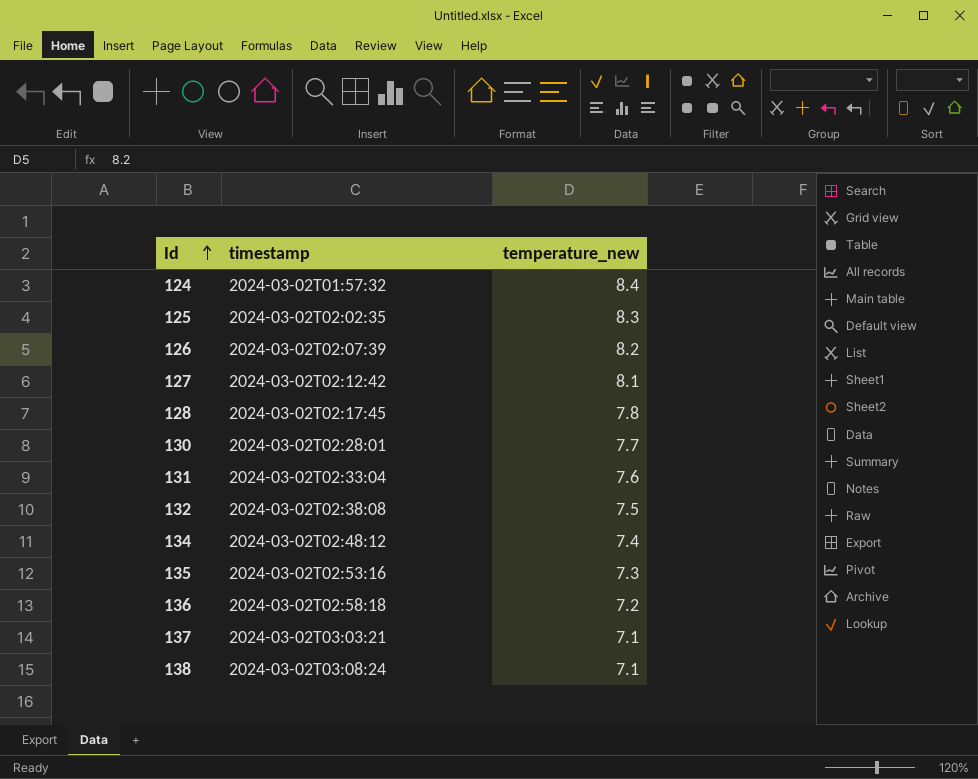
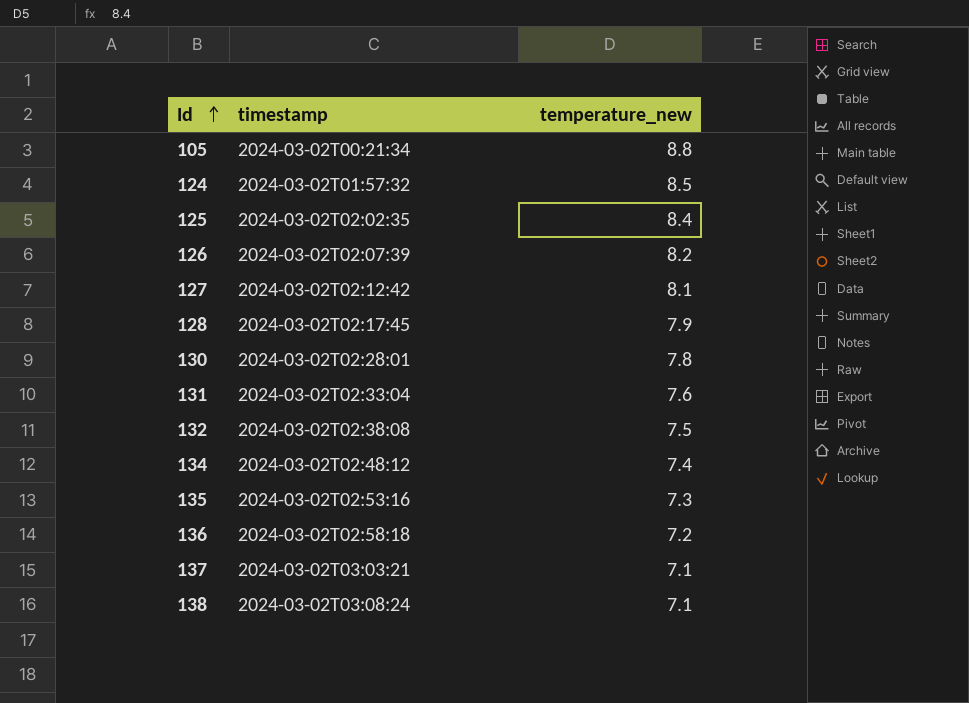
row 105: none -> 2024-03-02T00:21:34 | 8.8
124 | temperature_new: 8.4 -> 8.5
125 | temperature_new: 8.3 -> 8.4
128 | temperature_new: 7.8 -> 7.9
130 | temperature_new: 7.7 -> 7.8

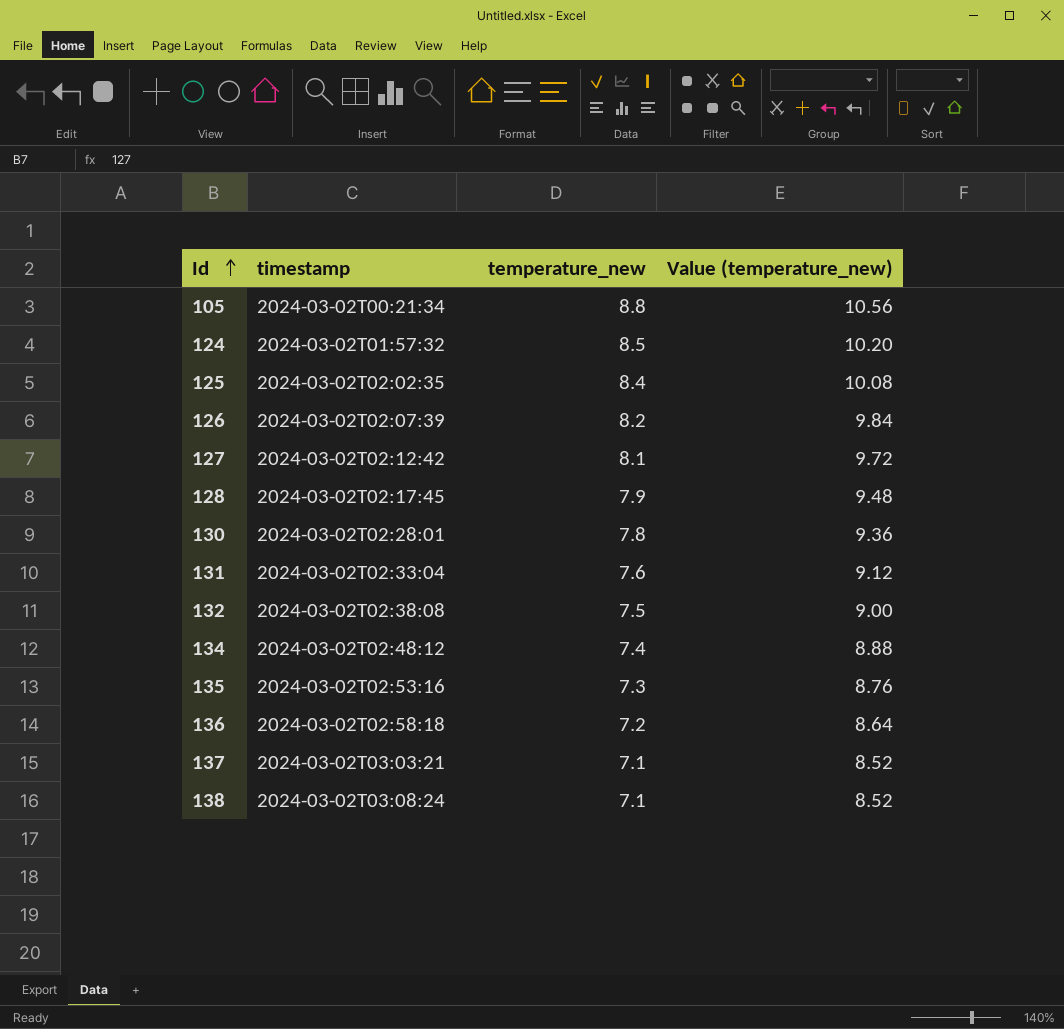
column Value (temperature_new) | formula: none -> [temperature_new] * 1.2

